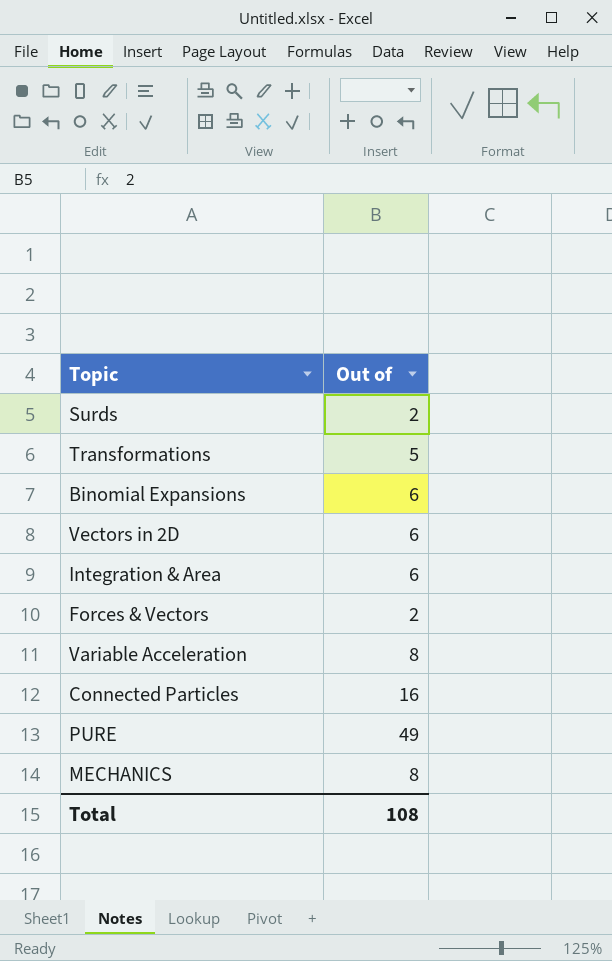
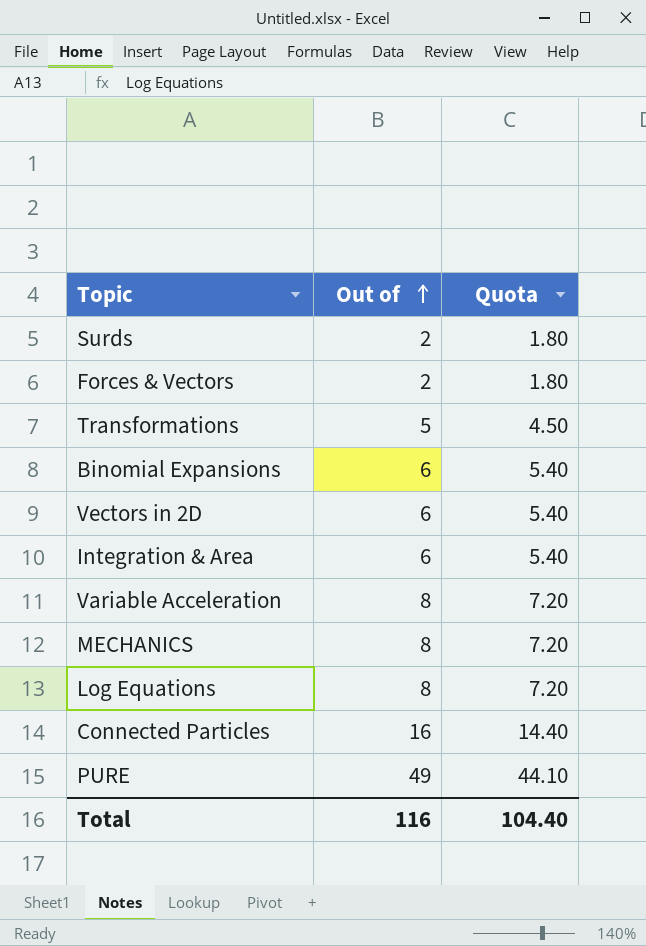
row order: none -> Out of ascending
column Quota | formula: none -> [Out of] * 0.9
row Log Equations: none -> 8 | 7.20
Total | Out of: 108 -> 116

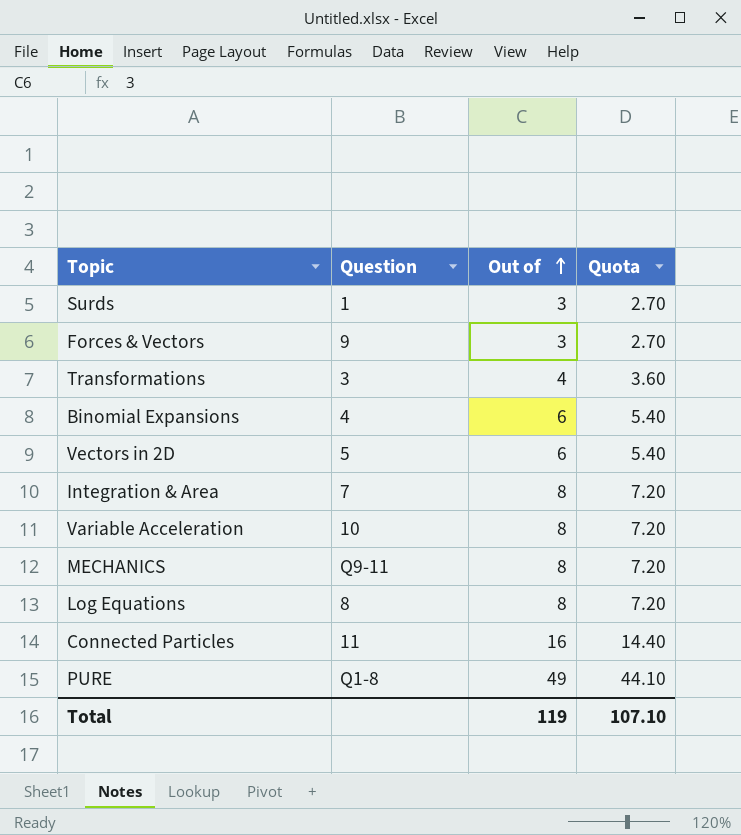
column Question | position: none -> 2
Surds | Out of: 2 -> 3
Surds | Quota: 1.80 -> 2.70
Forces & Vectors | Out of: 2 -> 3
Forces & Vectors | Quota: 1.80 -> 2.70
Transformations | Out of: 5 -> 4
Transformations | Quota: 4.50 -> 3.60
Integration & Area | Out of: 6 -> 8
Integration & Area | Quota: 5.40 -> 7.20
Total | Out of: 116 -> 119
Total | Quota: 104.40 -> 107.10

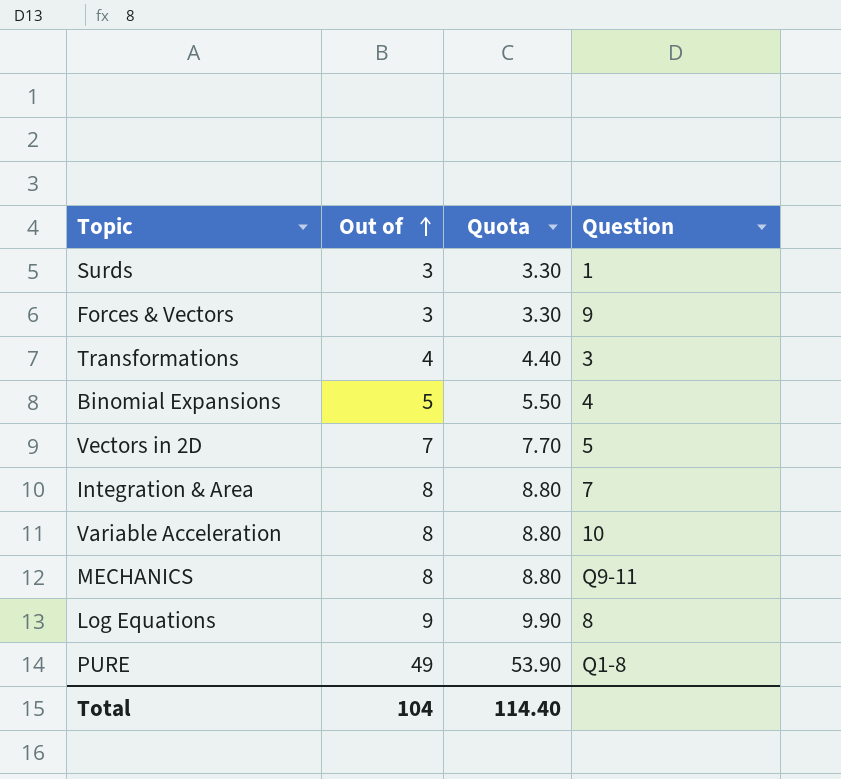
column Quota | formula: [Out of] * 0.9 -> [Out of] * 1.1
column Question | position: 2 -> 4
row Connected Particles: 11 | 16 | 14.40 -> none
Binomial Expansions | Out of: 6 -> 5
Vectors in 2D | Out of: 6 -> 7
Log Equations | Out of: 8 -> 9
Total | Out of: 119 -> 104
Total | Quota: 107.10 -> 114.40

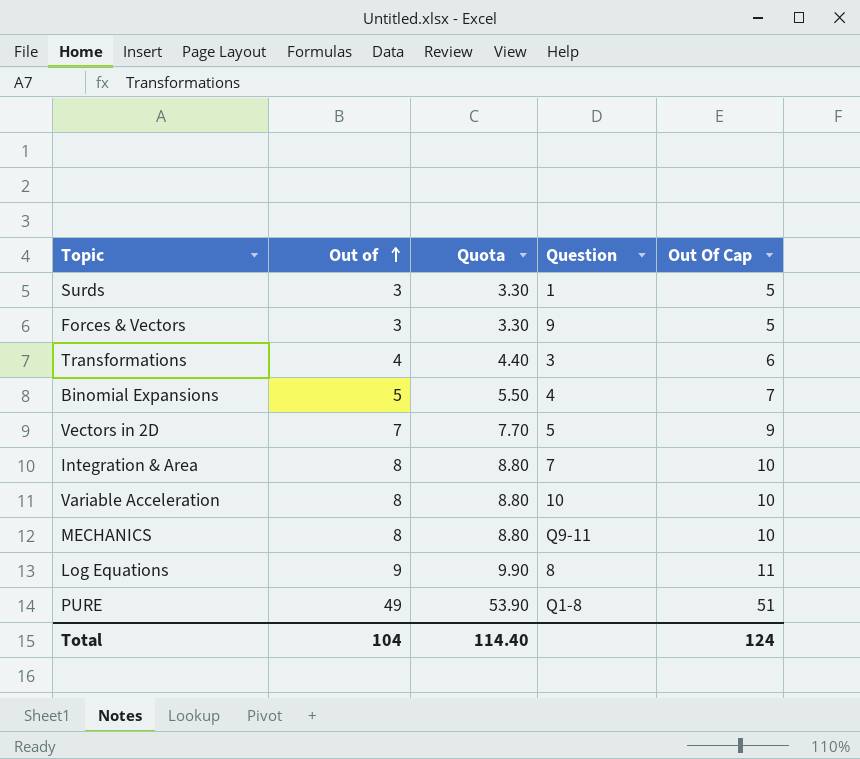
column Out Of Cap | formula: none -> [Out of] + 2

